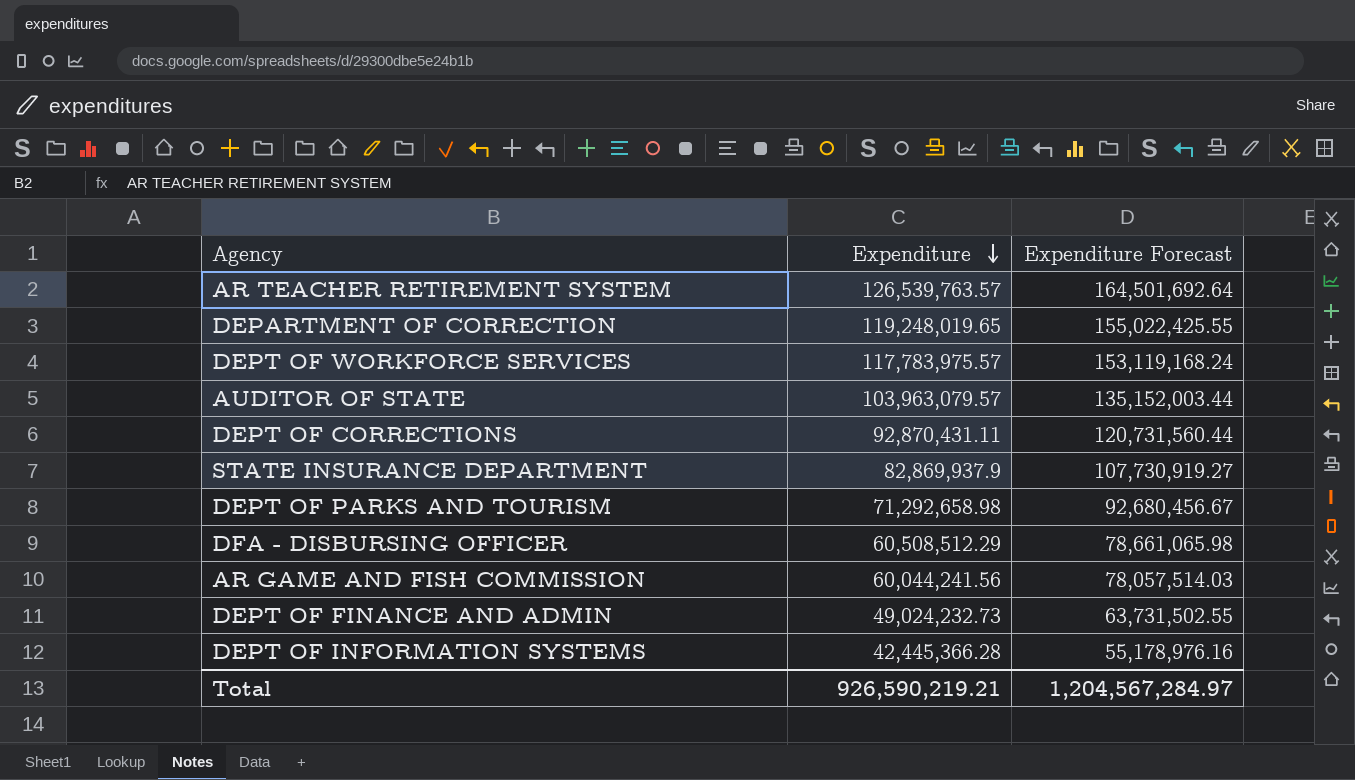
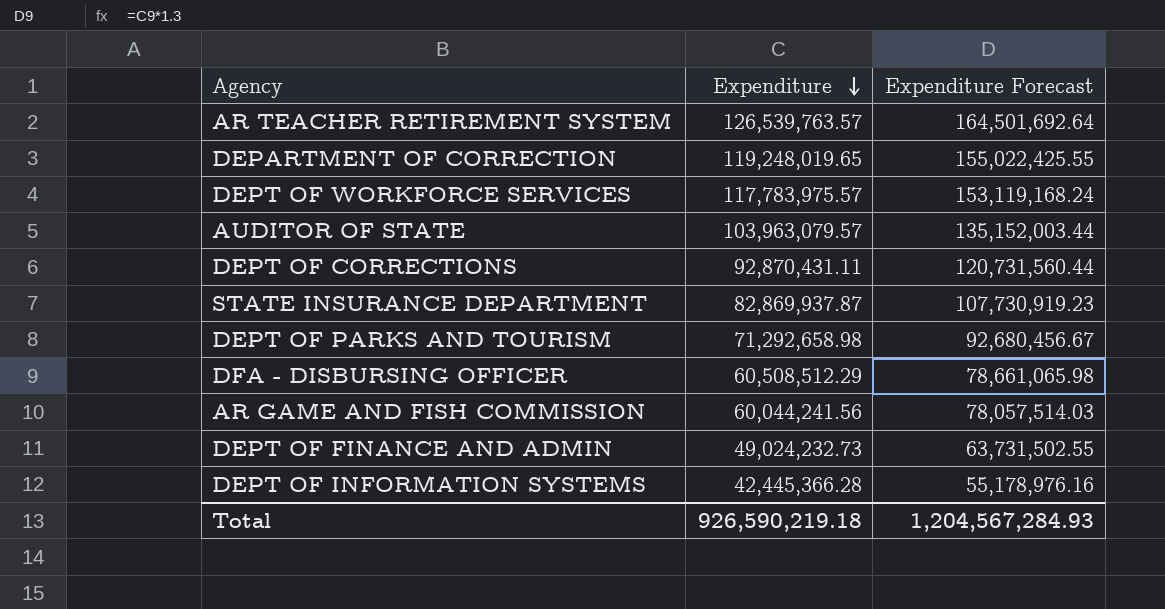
STATE INSURANCE DEPARTMENT | Expenditure: 82,869,937.9 -> 82,869,937.87
STATE INSURANCE DEPARTMENT | Expenditure Forecast: 107,730,919.27 -> 107,730,919.23
Total | Expenditure: 926,590,219.21 -> 926,590,219.18
Total | Expenditure Forecast: 1,204,567,284.97 -> 1,204,567,284.93

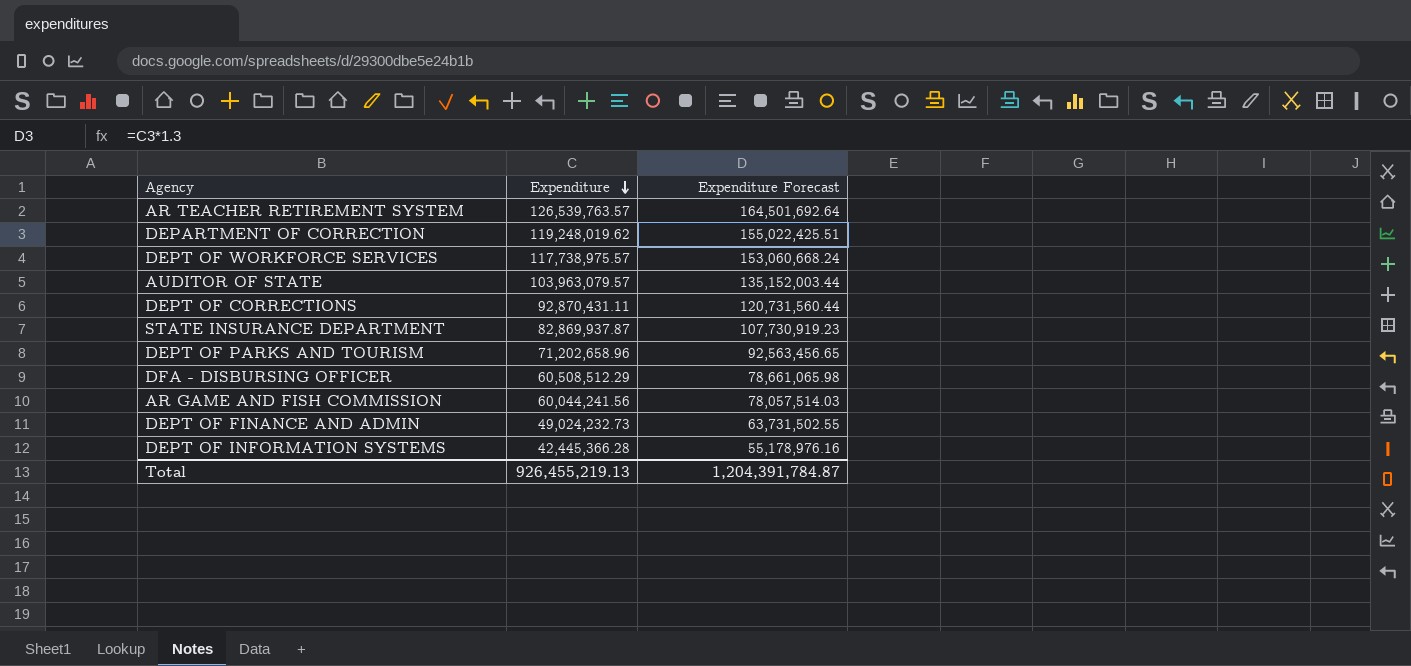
DEPARTMENT OF CORRECTION | Expenditure: 119,248,019.65 -> 119,248,019.62
DEPARTMENT OF CORRECTION | Expenditure Forecast: 155,022,425.55 -> 155,022,425.51
DEPT OF WORKFORCE SERVICES | Expenditure: 117,783,975.57 -> 117,738,975.57
DEPT OF WORKFORCE SERVICES | Expenditure Forecast: 153,119,168.24 -> 153,060,668.24
DEPT OF PARKS AND TOURISM | Expenditure: 71,292,658.98 -> 71,202,658.96
DEPT OF PARKS AND TOURISM | Expenditure Forecast: 92,680,456.67 -> 92,563,456.65
Total | Expenditure: 926,590,219.18 -> 926,455,219.13
Total | Expenditure Forecast: 1,204,567,284.93 -> 1,204,391,784.87

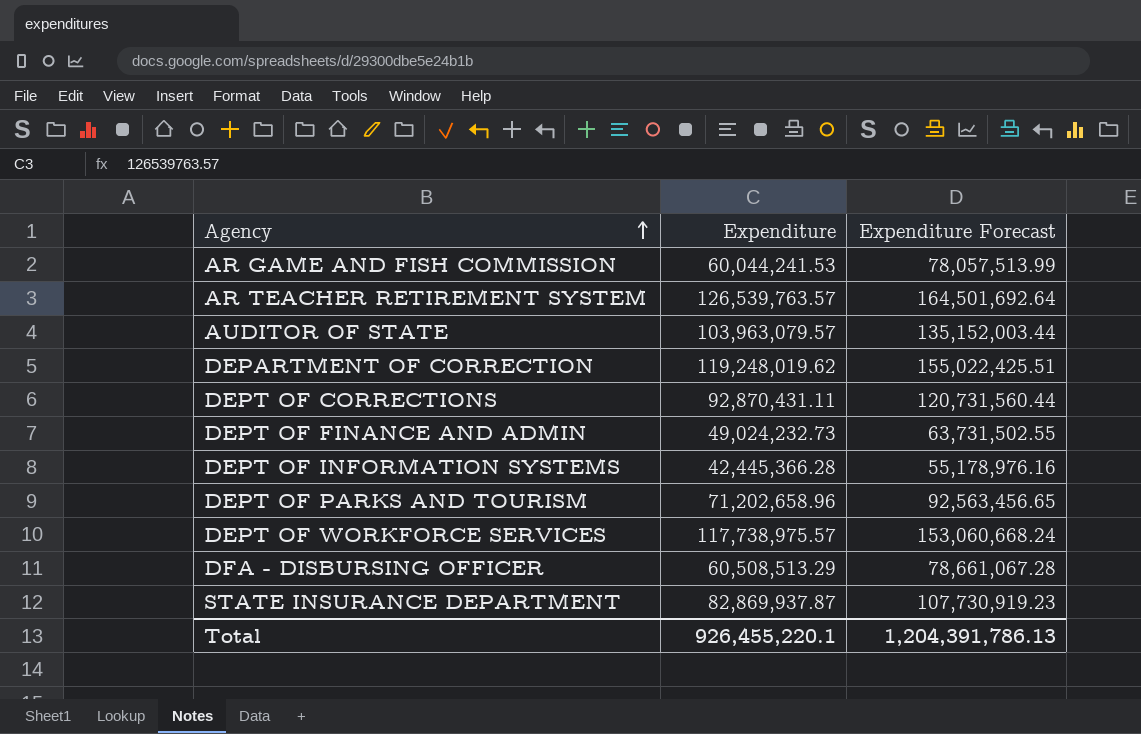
row order: Expenditure descending -> Agency ascending
AR GAME AND FISH COMMISSION | Expenditure: 60,044,241.56 -> 60,044,241.53
AR GAME AND FISH COMMISSION | Expenditure Forecast: 78,057,514.03 -> 78,057,513.99
DFA - DISBURSING OFFICER | Expenditure: 60,508,512.29 -> 60,508,513.29
DFA - DISBURSING OFFICER | Expenditure Forecast: 78,661,065.98 -> 78,661,067.28
Total | Expenditure: 926,455,219.13 -> 926,455,220.1
Total | Expenditure Forecast: 1,204,391,784.87 -> 1,204,391,786.13

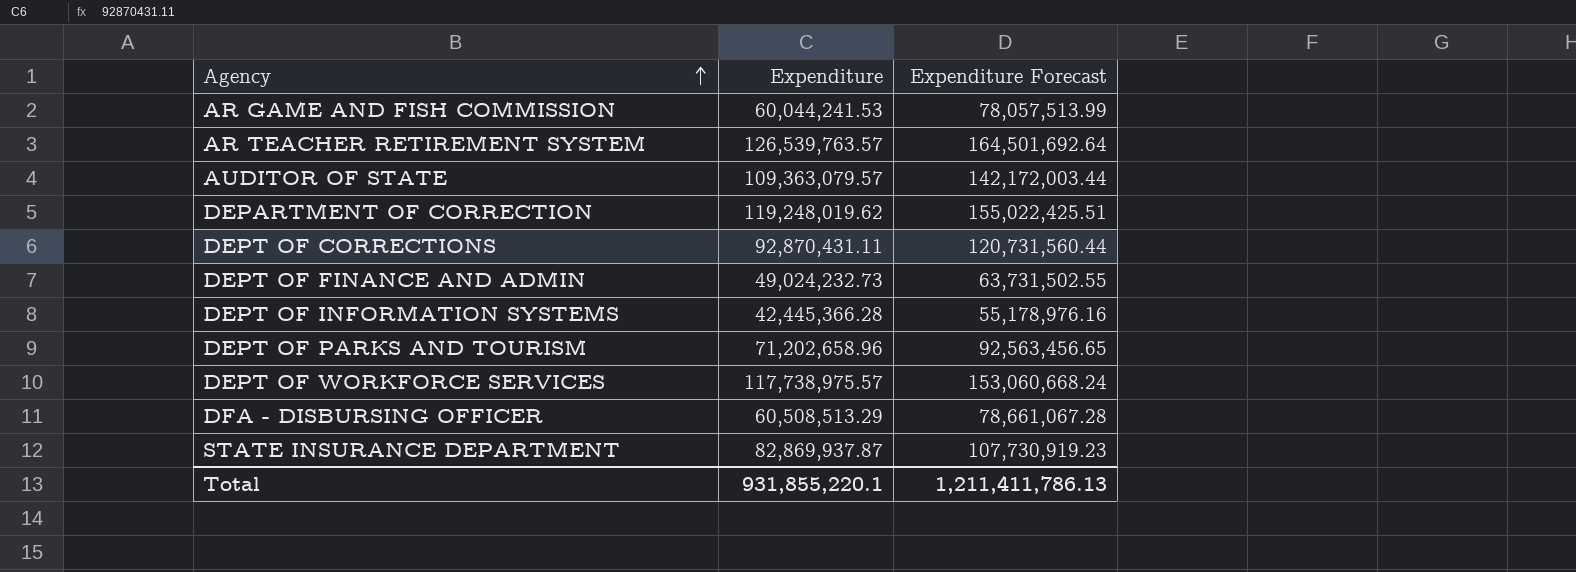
AUDITOR OF STATE | Expenditure: 103,963,079.57 -> 109,363,079.57
AUDITOR OF STATE | Expenditure Forecast: 135,152,003.44 -> 142,172,003.44
Total | Expenditure: 926,455,220.1 -> 931,855,220.1
Total | Expenditure Forecast: 1,204,391,786.13 -> 1,211,411,786.13

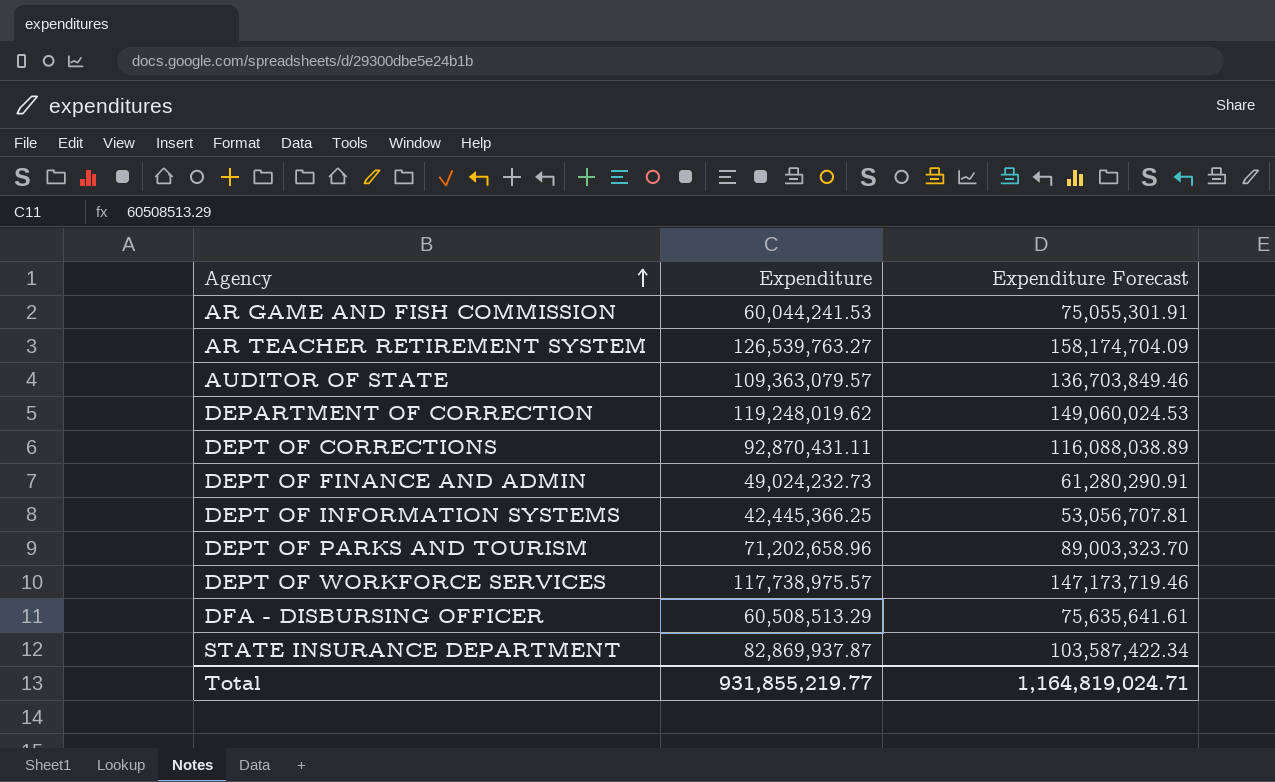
column Expenditure Forecast | formula: [Expenditure] * 1.3 -> [Expenditure] * 1.25
AR TEACHER RETIREMENT SYSTEM | Expenditure: 126,539,763.57 -> 126,539,763.27
DEPT OF INFORMATION SYSTEMS | Expenditure: 42,445,366.28 -> 42,445,366.25
Total | Expenditure: 931,855,220.1 -> 931,855,219.77
Total | Expenditure Forecast: 1,211,411,786.13 -> 1,164,819,024.71

